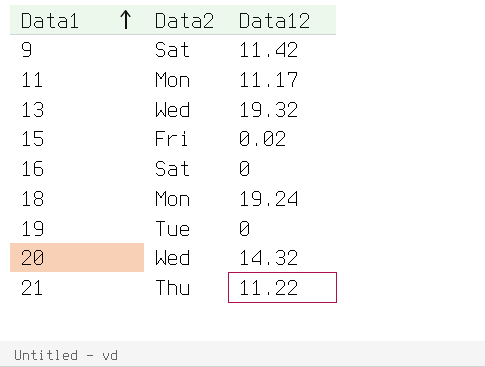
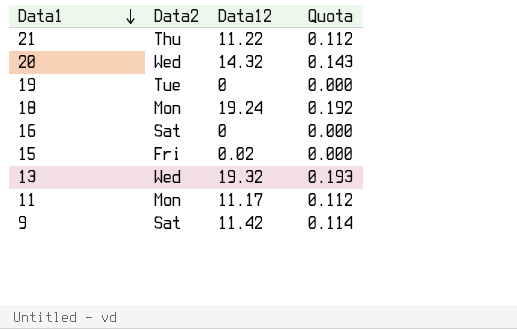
row order: Data1 ascending -> Data1 descending
column Quota | formula: none -> [Data12] * 0.01

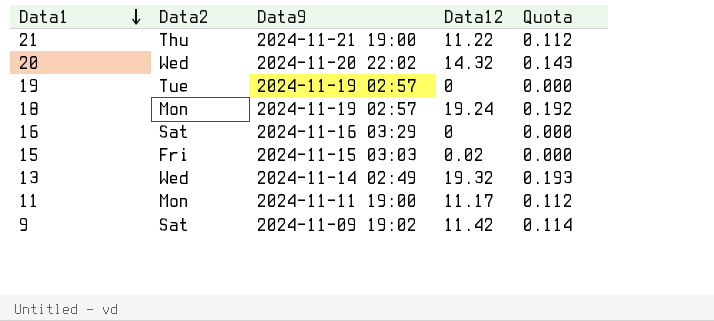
column Data9 | position: none -> 3

